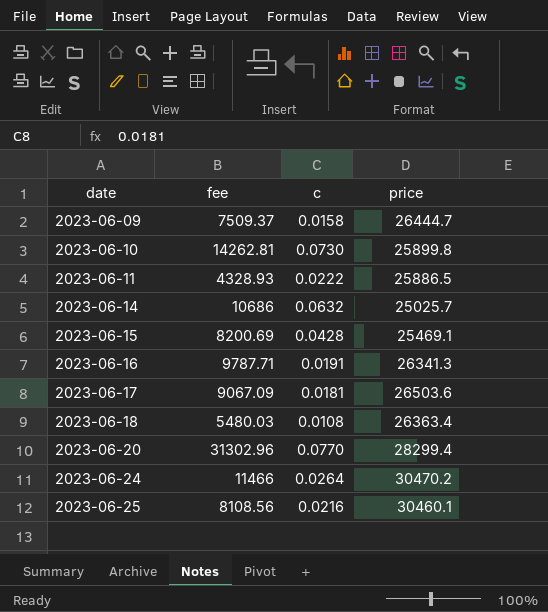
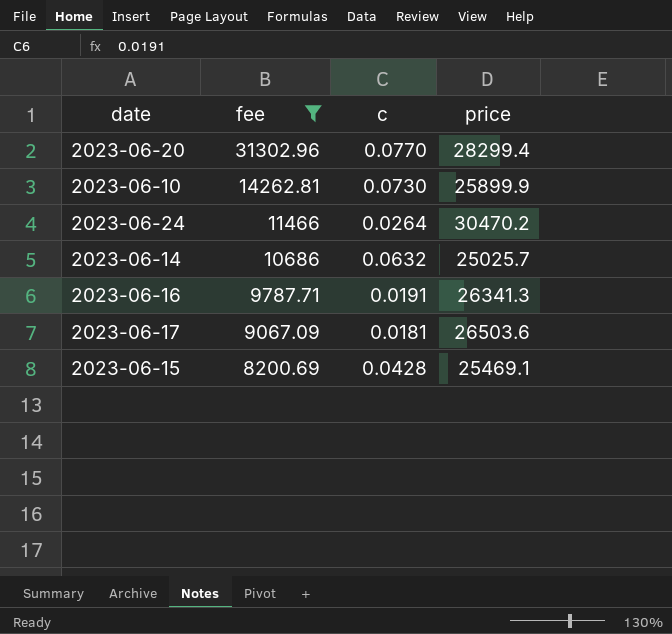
filter: none -> fee >= 8200.69
row order: date ascending -> fee descending
2023-06-10 | price: 25899.8 -> 25899.9

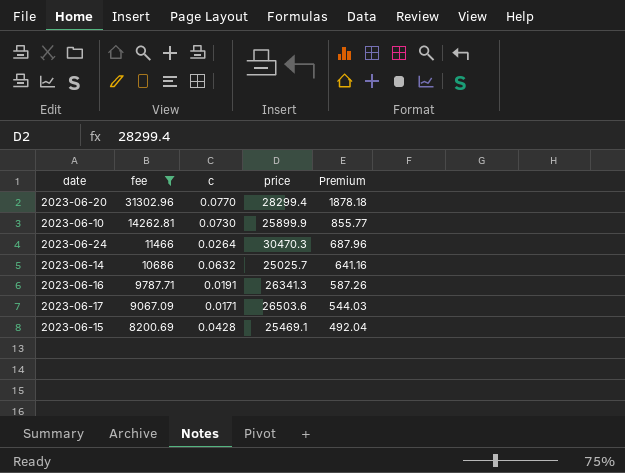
column Premium | formula: none -> [fee] * 0.06
2023-06-24 | price: 30470.2 -> 30470.3
2023-06-17 | c: 0.0181 -> 0.0171

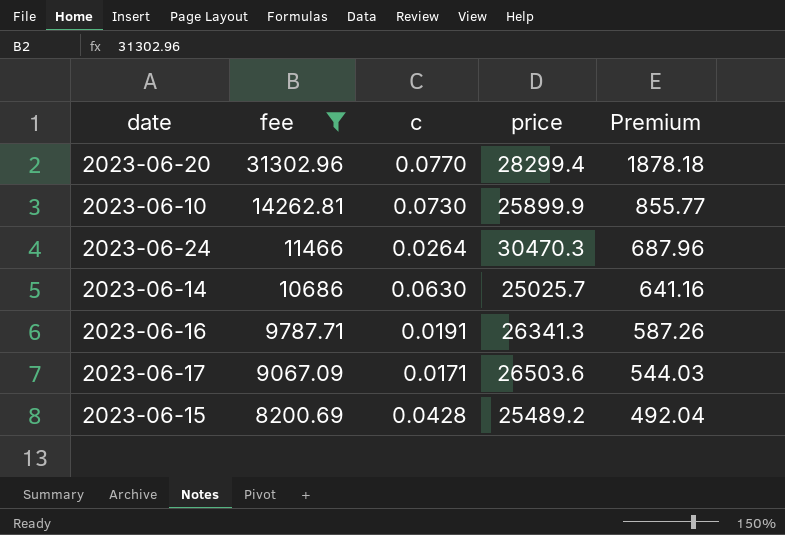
2023-06-14 | c: 0.0632 -> 0.0630
2023-06-15 | price: 25469.1 -> 25489.2

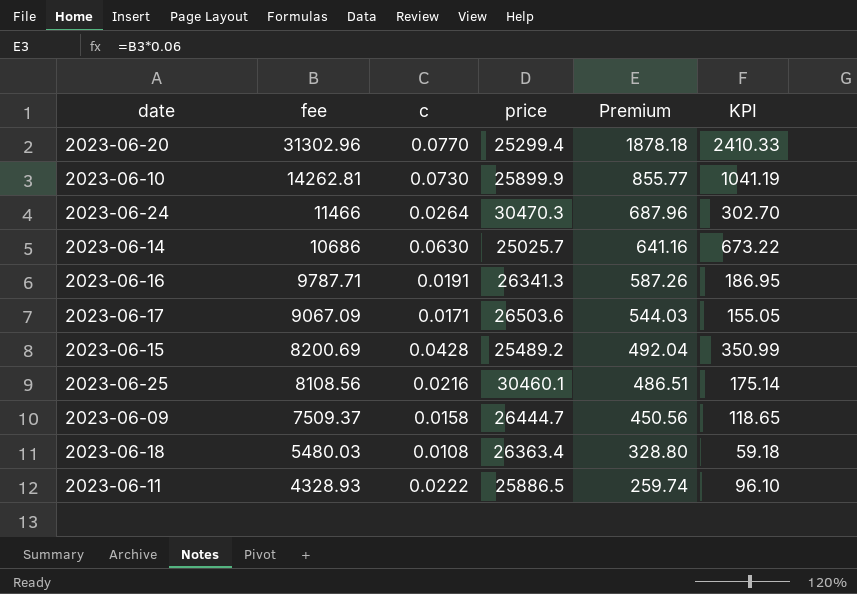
filter: fee >= 8200.69 -> none
column KPI | formula: none -> [fee] * [c]
2023-06-20 | price: 28299.4 -> 25299.4

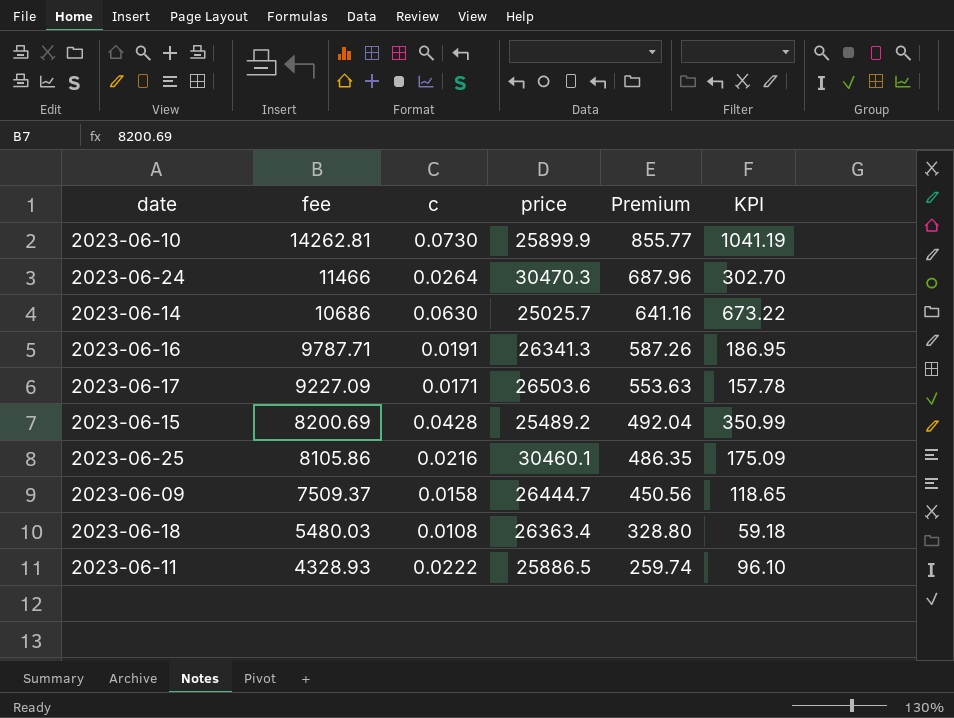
row 2023-06-20: 31302.96 | 0.0770 | 25299.4 | 1878.18 | 2410.33 -> none
2023-06-17 | fee: 9067.09 -> 9227.09
2023-06-17 | Premium: 544.03 -> 553.63
2023-06-17 | KPI: 155.05 -> 157.78
2023-06-25 | fee: 8108.56 -> 8105.86
2023-06-25 | Premium: 486.51 -> 486.35
2023-06-25 | KPI: 175.14 -> 175.09

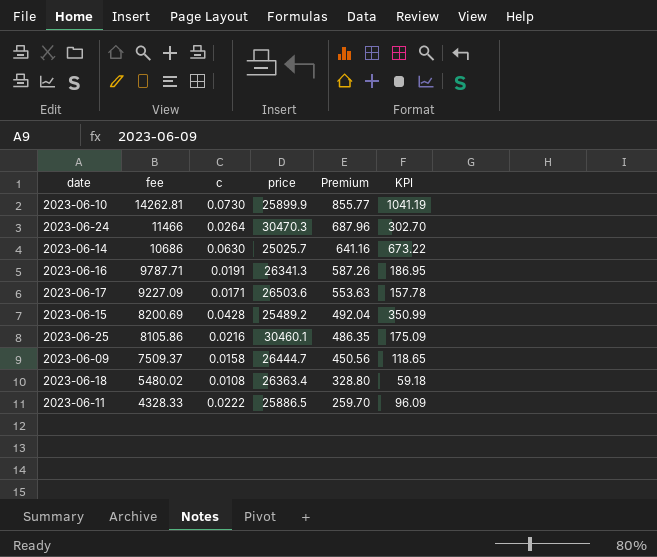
2023-06-18 | fee: 5480.03 -> 5480.02
2023-06-11 | fee: 4328.93 -> 4328.33
2023-06-11 | Premium: 259.74 -> 259.70
2023-06-11 | KPI: 96.10 -> 96.09

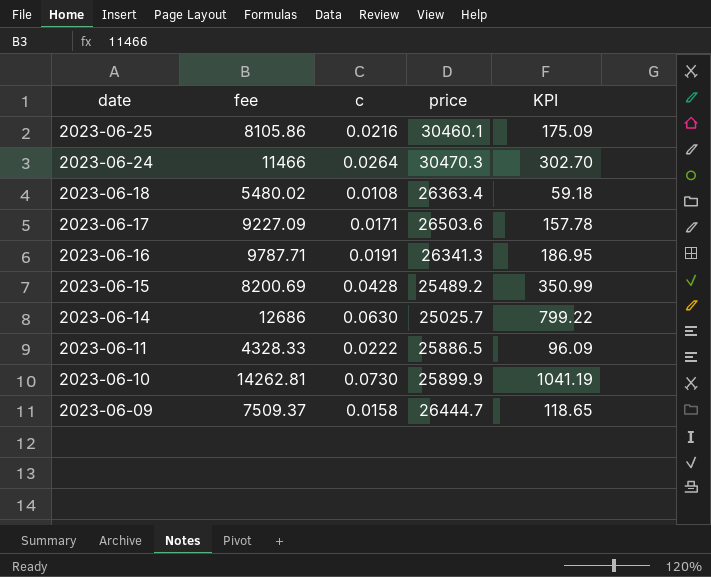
row order: fee descending -> date descending
column Premium | formula: [fee] * 0.06 -> none
2023-06-14 | fee: 10686 -> 12686
2023-06-14 | KPI: 673.22 -> 799.22

